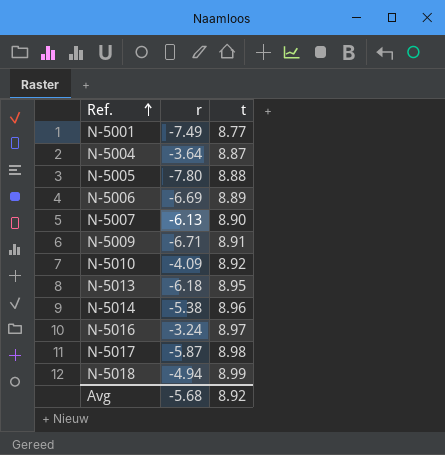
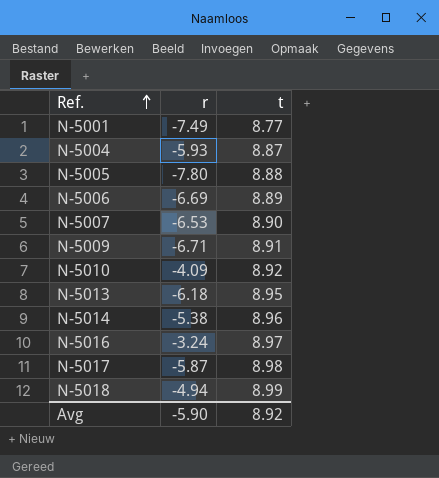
N-5004 | r: -3.64 -> -5.93
N-5007 | r: -6.13 -> -6.53
Avg | r: -5.68 -> -5.90

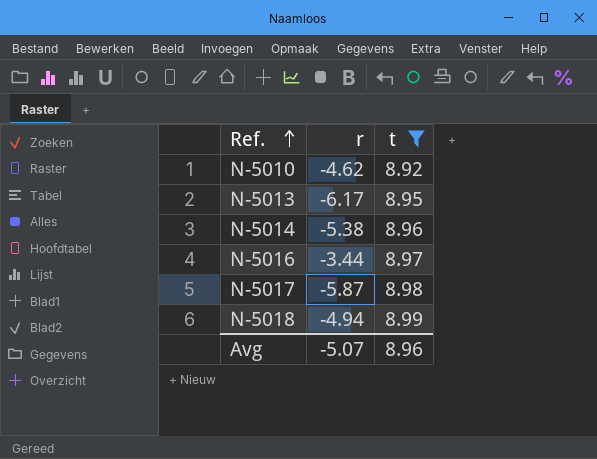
filter: none -> t >= 8.92
N-5010 | r: -4.09 -> -4.62
N-5013 | r: -6.18 -> -6.17
N-5016 | r: -3.24 -> -3.44
Avg | r: -5.90 -> -5.07
Avg | t: 8.92 -> 8.96

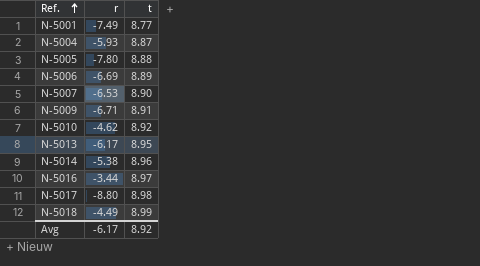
filter: t >= 8.92 -> none
N-5017 | r: -5.87 -> -8.80
N-5018 | r: -4.94 -> -4.49
Avg | r: -5.07 -> -6.17
Avg | t: 8.96 -> 8.92

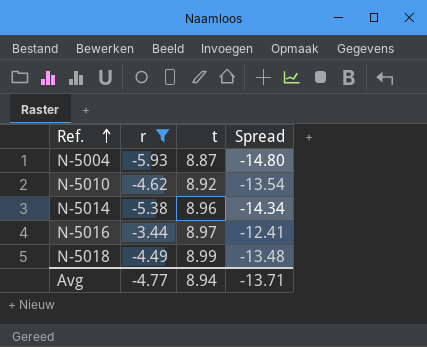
filter: none -> r >= -5.93
column Spread | formula: none -> [r] - [t]
Avg | r: -6.17 -> -4.77
Avg | t: 8.92 -> 8.94

